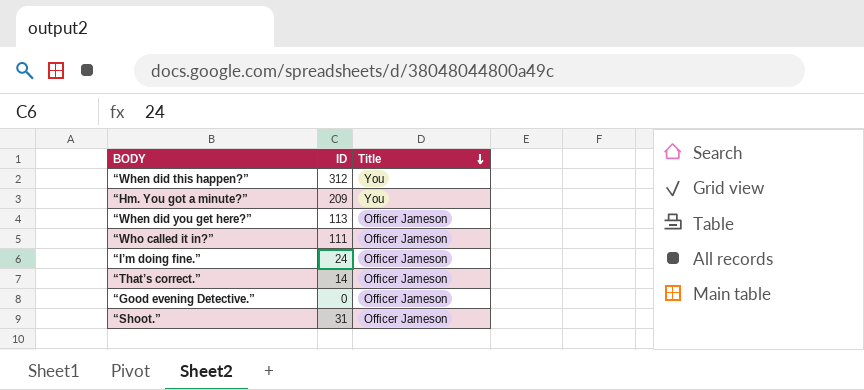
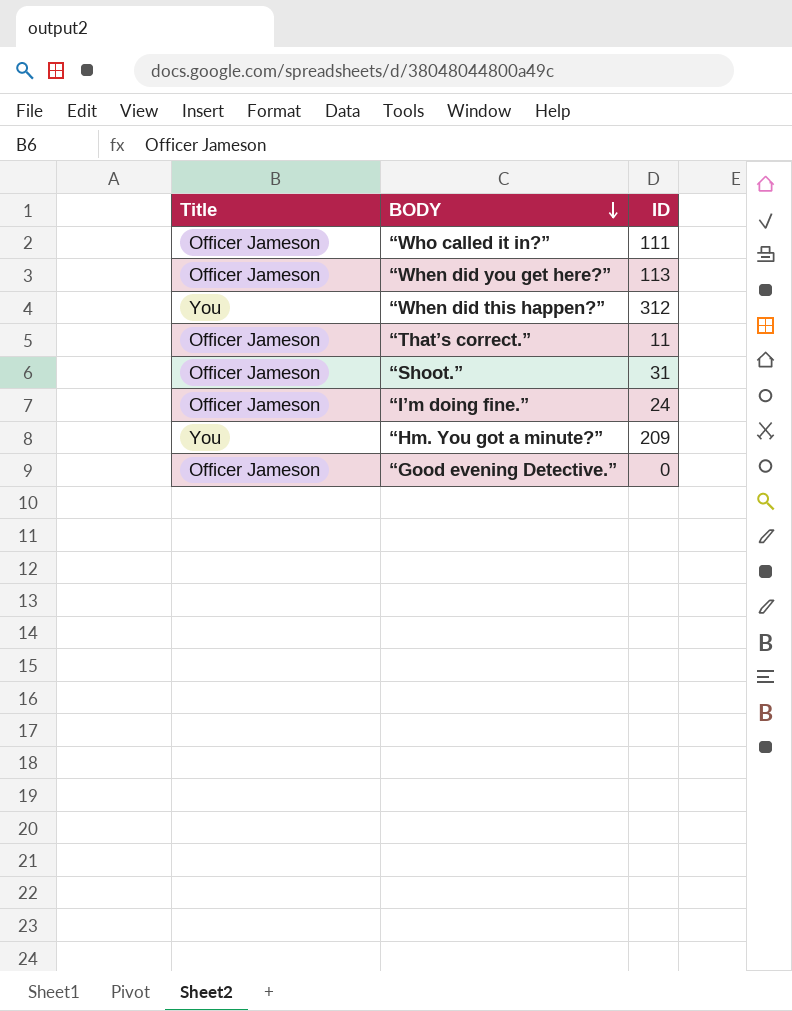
row order: Title descending -> BODY descending
column Title | position: 3 -> 1
“That’s correct.” | ID: 14 -> 11

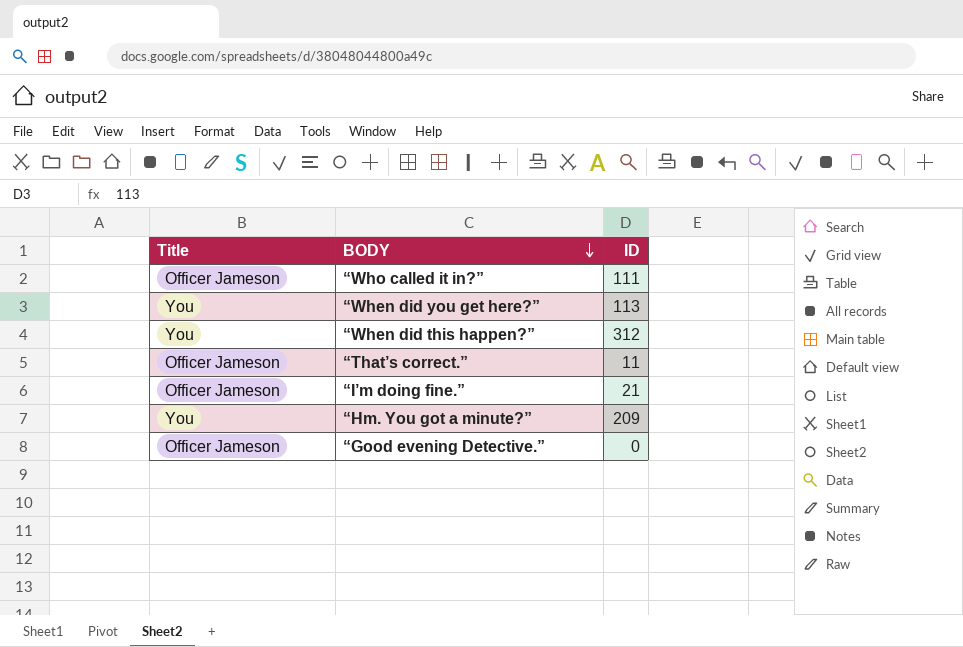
row “Shoot.”: Officer Jameson | 31 -> none
“When did you get here?” | Title: Officer Jameson -> You
“I’m doing fine.” | ID: 24 -> 21

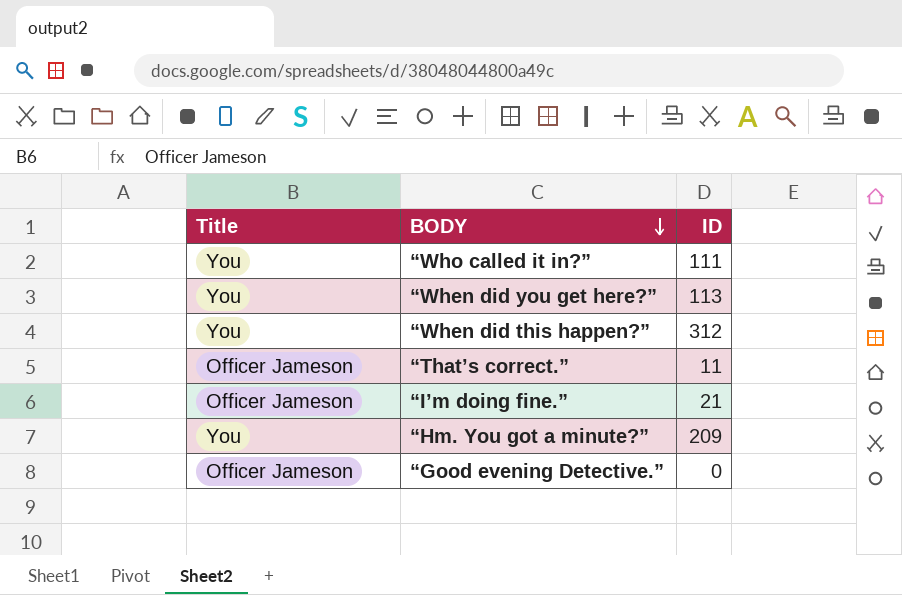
“Who called it in?” | Title: Officer Jameson -> You

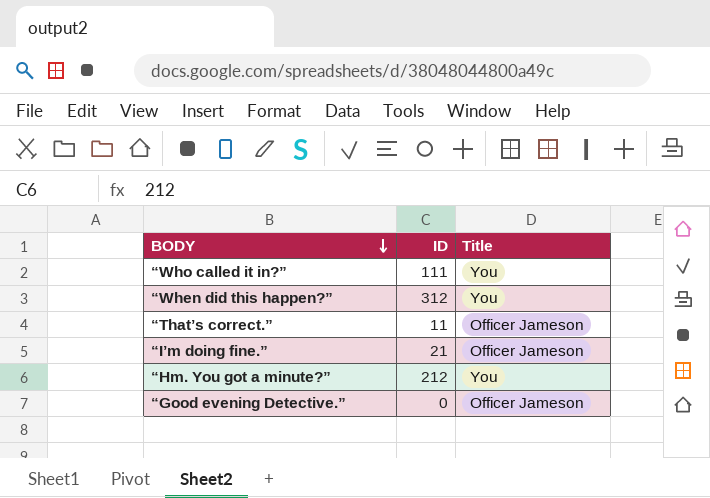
column Title | position: 1 -> 3
row “When did you get here?”: You | 113 -> none
“Hm. You got a minute?” | ID: 209 -> 212

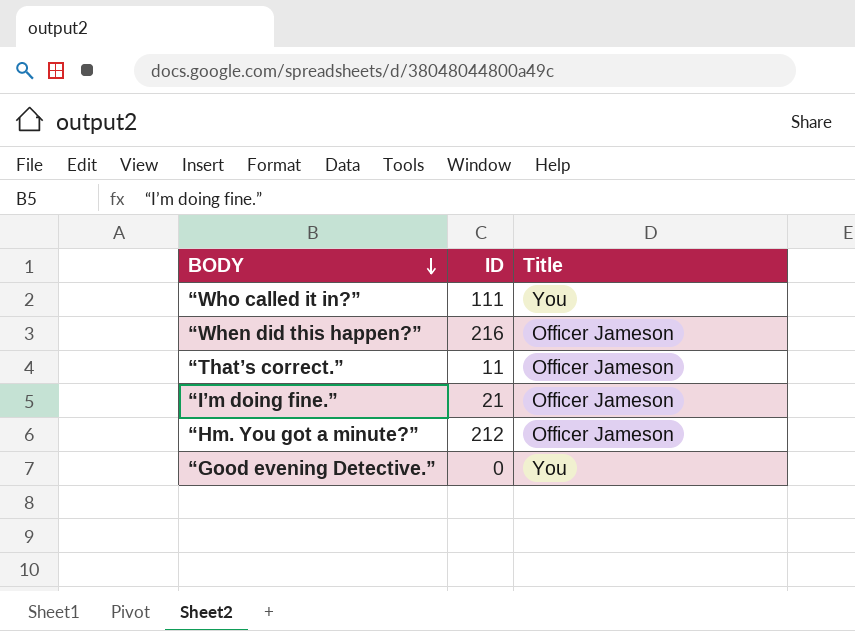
“When did this happen?” | ID: 312 -> 216
“When did this happen?” | Title: You -> Officer Jameson
“Hm. You got a minute?” | Title: You -> Officer Jameson
“Good evening Detective.” | Title: Officer Jameson -> You

